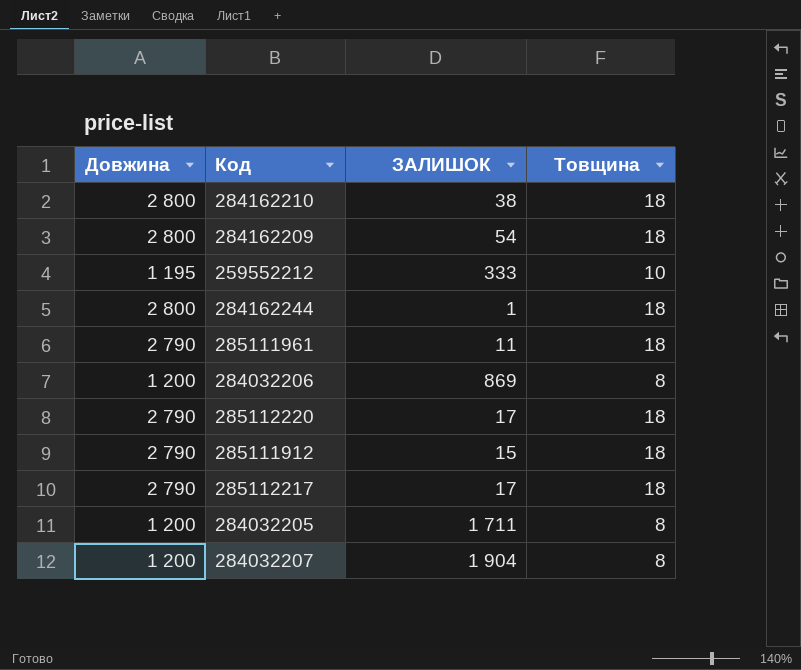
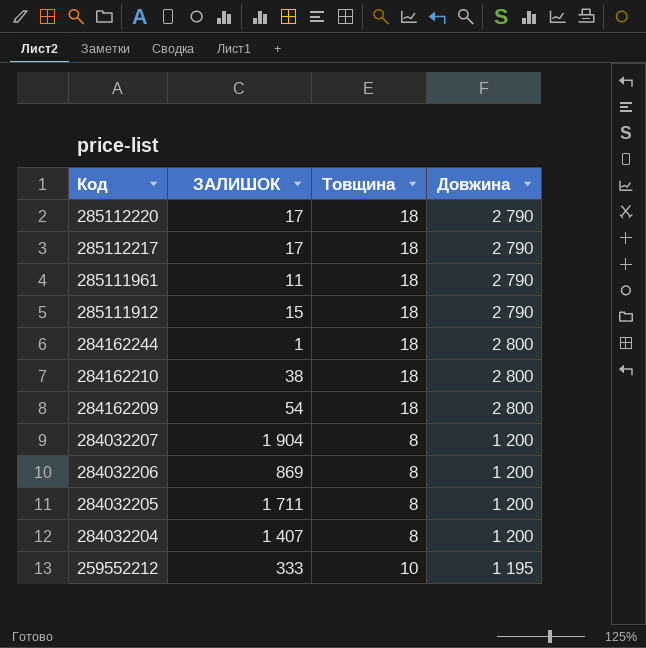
row order: none -> Код descending
column Довжина | position: 1 -> 4
row 284032204: none -> 1 407 | 8 | 1 200

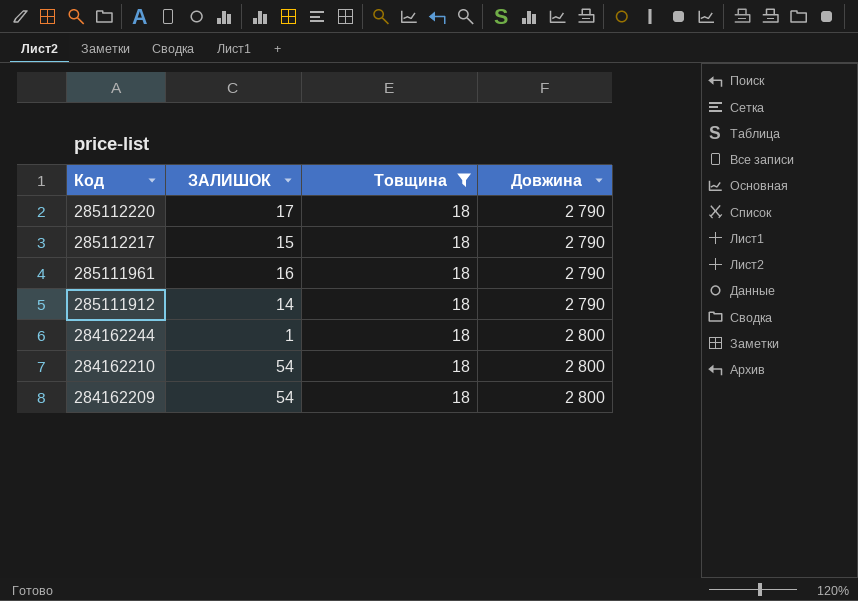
filter: none -> Товщина = 18
285112217 | ЗАЛИШОК: 17 -> 15
285111961 | ЗАЛИШОК: 11 -> 16
285111912 | ЗАЛИШОК: 15 -> 14
284162210 | ЗАЛИШОК: 38 -> 54

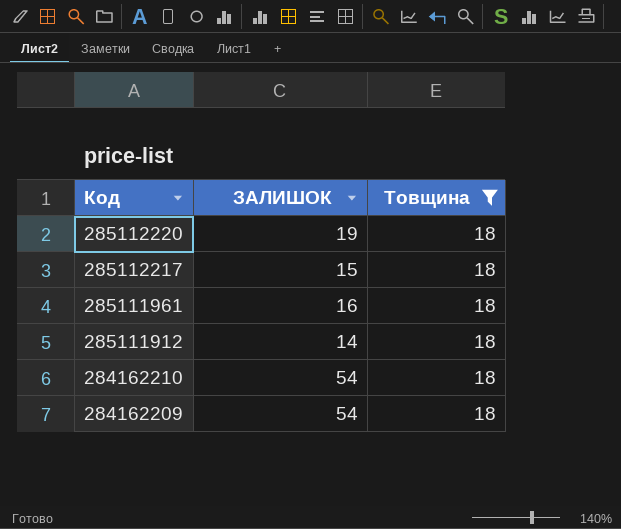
column Довжина | position: 4 -> none
row 284162244: 1 | 18 | 2 800 -> none
285112220 | ЗАЛИШОК: 17 -> 19

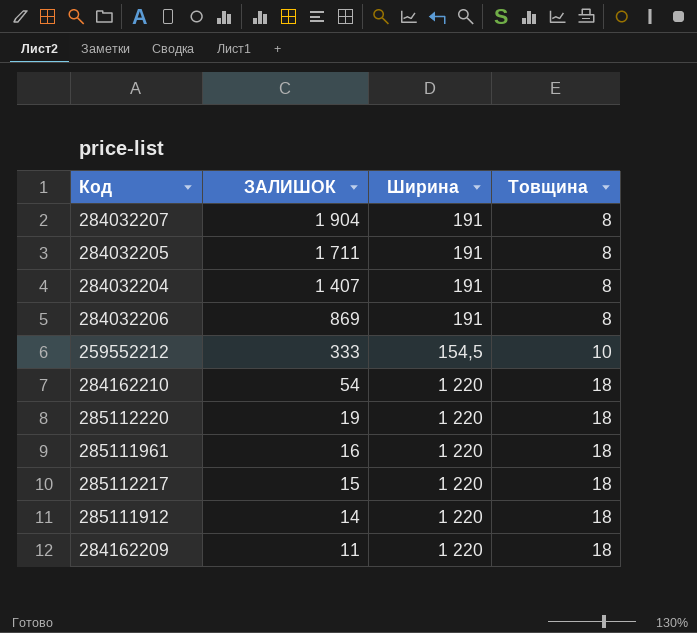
filter: Товщина = 18 -> none
row order: Код descending -> ЗАЛИШОК descending
column Ширина | position: none -> 3
284162209 | ЗАЛИШОК: 54 -> 11

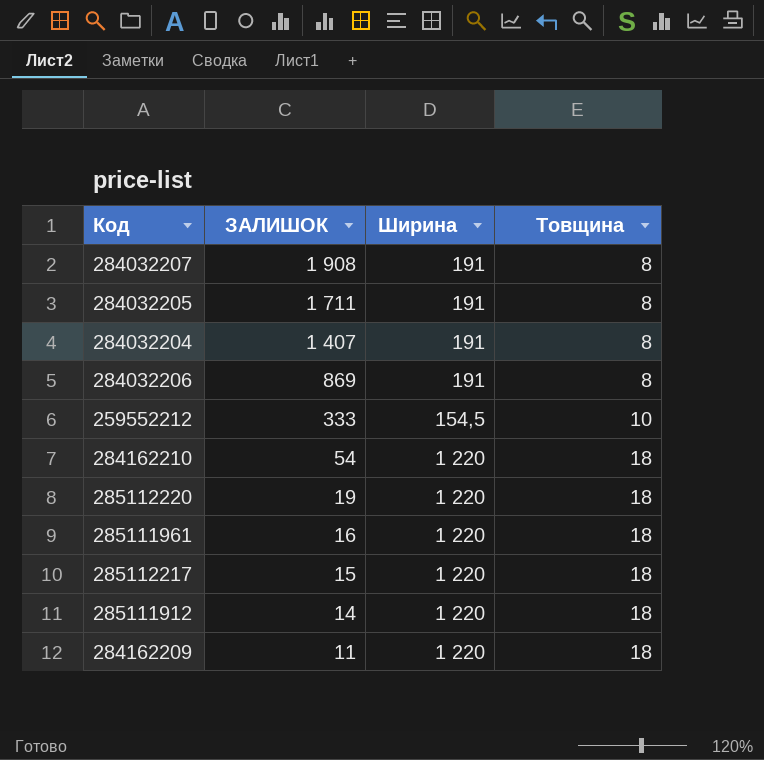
284032207 | ЗАЛИШОК: 1 904 -> 1 908

